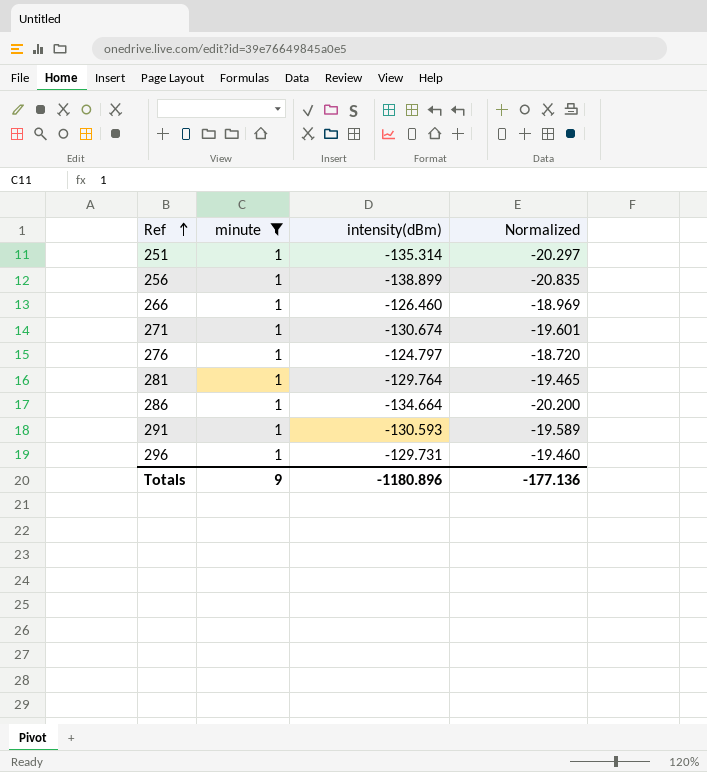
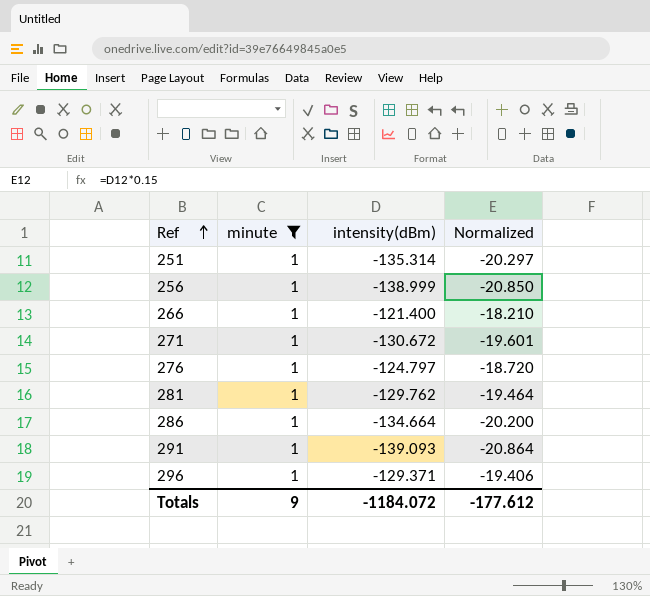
256 | intensity(dBm): -138.899 -> -138.999
256 | Normalized: -20.835 -> -20.850
266 | intensity(dBm): -126.460 -> -121.400
266 | Normalized: -18.969 -> -18.210
271 | intensity(dBm): -130.674 -> -130.672
281 | intensity(dBm): -129.764 -> -129.762
281 | Normalized: -19.465 -> -19.464
291 | intensity(dBm): -130.593 -> -139.093
291 | Normalized: -19.589 -> -20.864
296 | intensity(dBm): -129.731 -> -129.371
296 | Normalized: -19.460 -> -19.406
Totals | intensity(dBm): -1180.896 -> -1184.072
Totals | Normalized: -177.136 -> -177.612

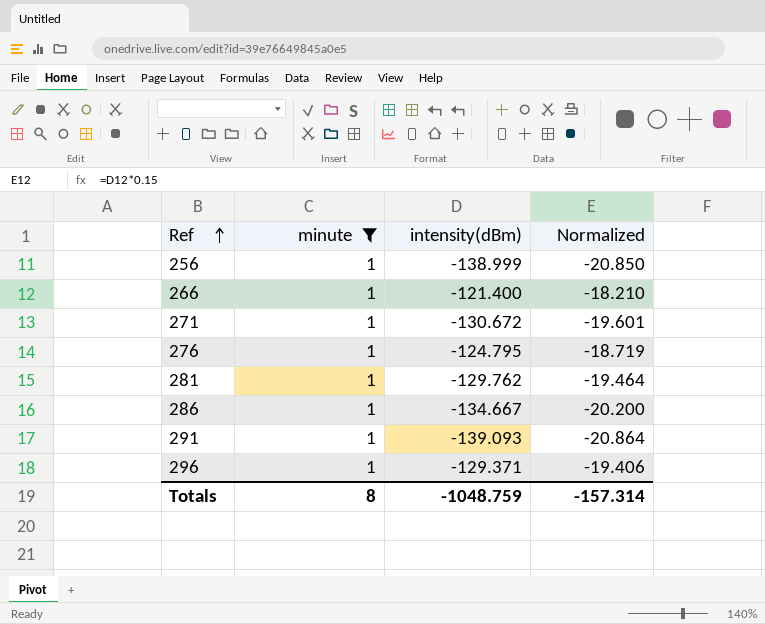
row 251: 1 | -135.314 | -20.297 -> none
276 | intensity(dBm): -124.797 -> -124.795
276 | Normalized: -18.720 -> -18.719
286 | intensity(dBm): -134.664 -> -134.667
Totals | minute: 9 -> 8
Totals | intensity(dBm): -1184.072 -> -1048.759
Totals | Normalized: -177.612 -> -157.314

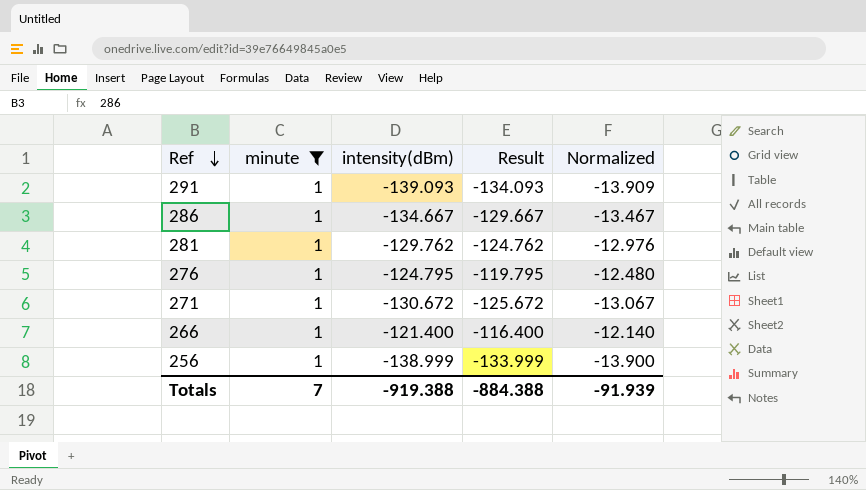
row order: Ref ascending -> Ref descending
column Result | formula: none -> [intensity(dBm)] + 5
column Normalized | formula: [intensity(dBm)] * 0.15 -> [intensity(dBm)] * 0.1
row 296: 1 | -129.371 | -19.406 -> none
Totals | minute: 8 -> 7
Totals | intensity(dBm): -1048.759 -> -919.388
Totals | Normalized: -157.314 -> -91.939

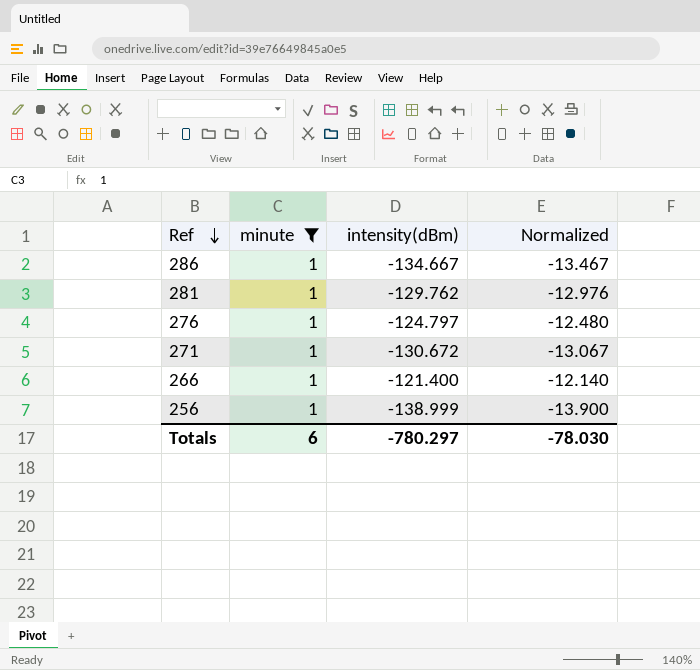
column Result | formula: [intensity(dBm)] + 5 -> none
row 291: 1 | -139.093 | -134.093 | -13.909 -> none
276 | intensity(dBm): -124.795 -> -124.797
Totals | minute: 7 -> 6
Totals | intensity(dBm): -919.388 -> -780.297
Totals | Normalized: -91.939 -> -78.030

